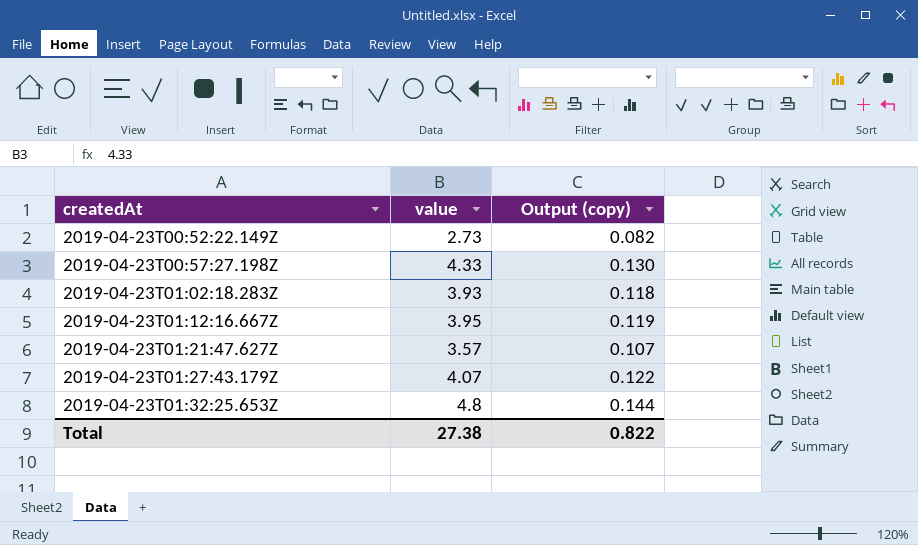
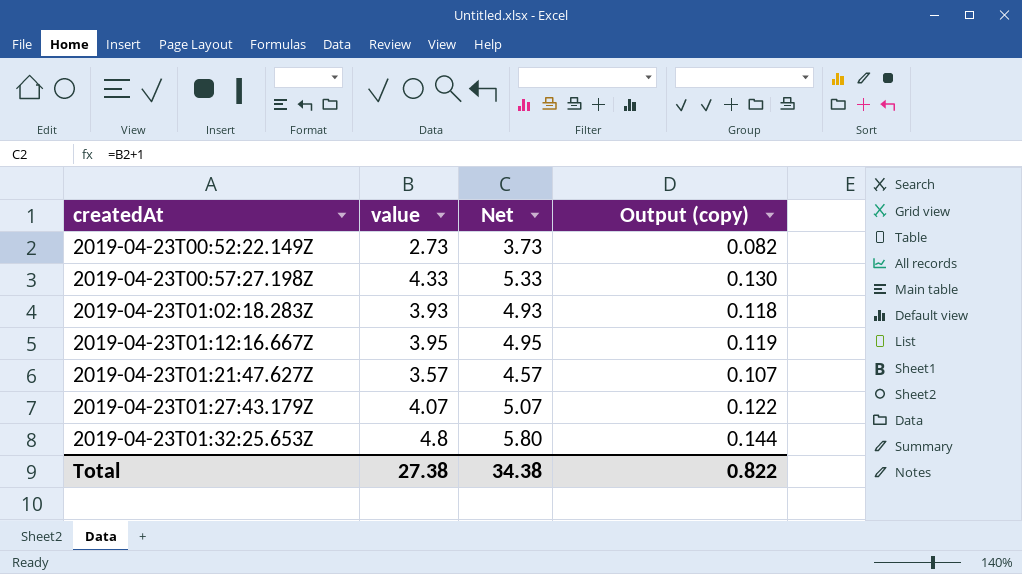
column Net | formula: none -> [value] + 1

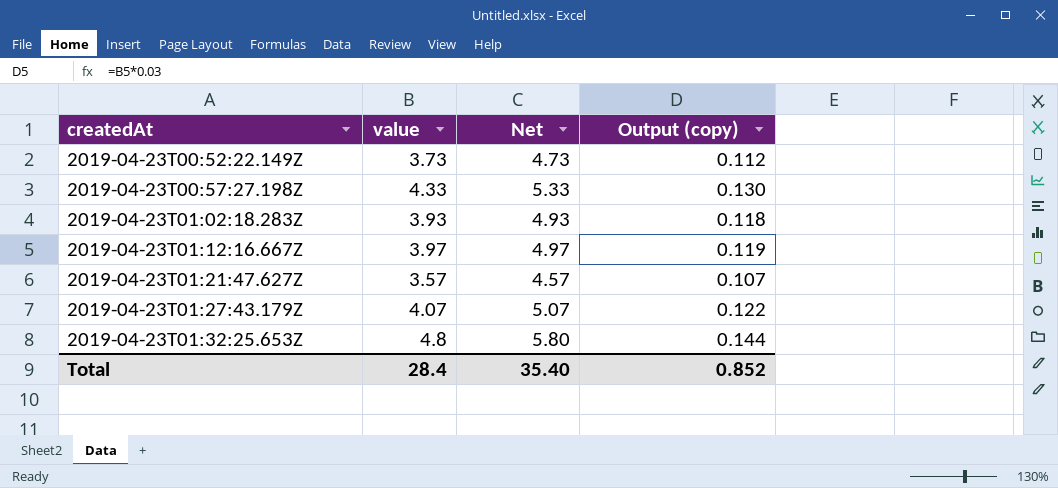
2019-04-23T00:52:22.149Z | value: 2.73 -> 3.73
2019-04-23T00:52:22.149Z | Net: 3.73 -> 4.73
2019-04-23T00:52:22.149Z | Output (copy): 0.082 -> 0.112
2019-04-23T01:12:16.667Z | value: 3.95 -> 3.97
2019-04-23T01:12:16.667Z | Net: 4.95 -> 4.97
Total | value: 27.38 -> 28.4
Total | Net: 34.38 -> 35.40
Total | Output (copy): 0.822 -> 0.852

